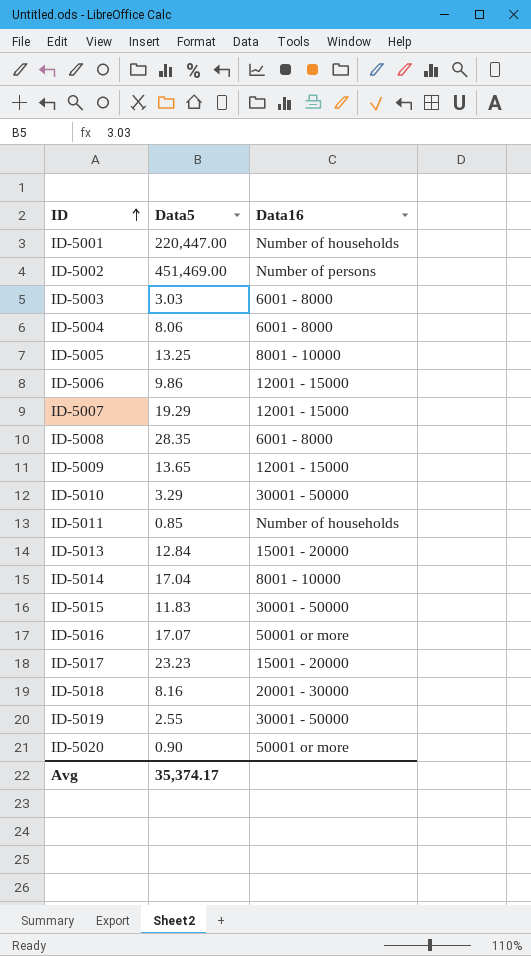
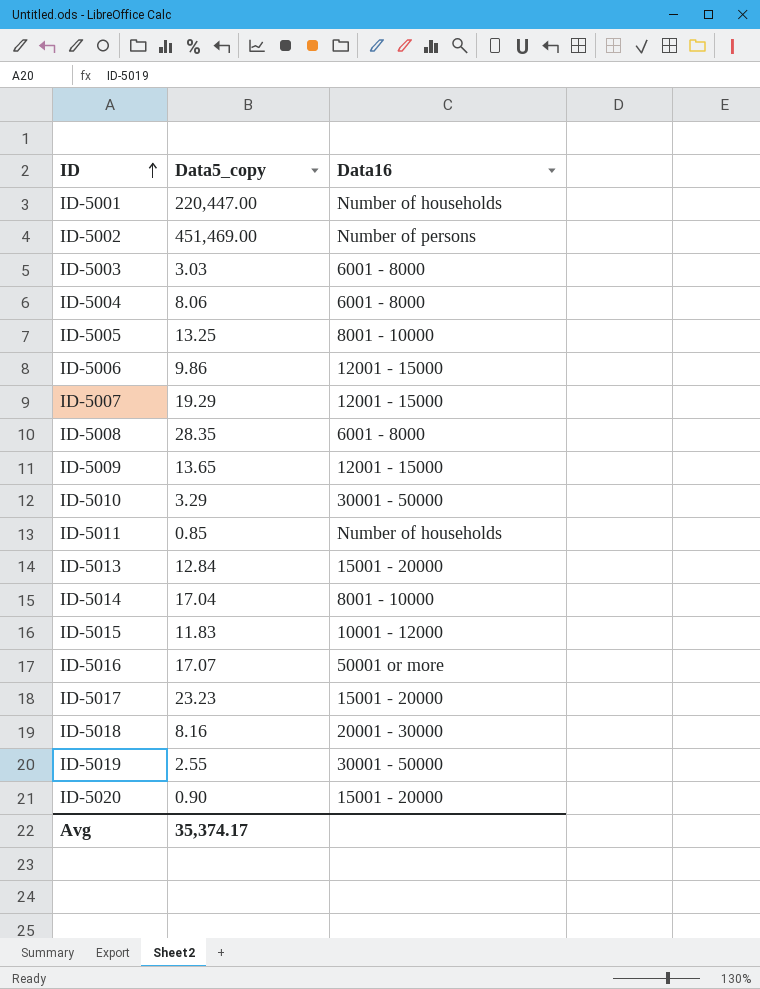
column name: Data5 -> Data5_copy
ID-5015 | Data16: 30001 - 50000 -> 10001 - 12000
ID-5020 | Data16: 50001 or more -> 15001 - 20000

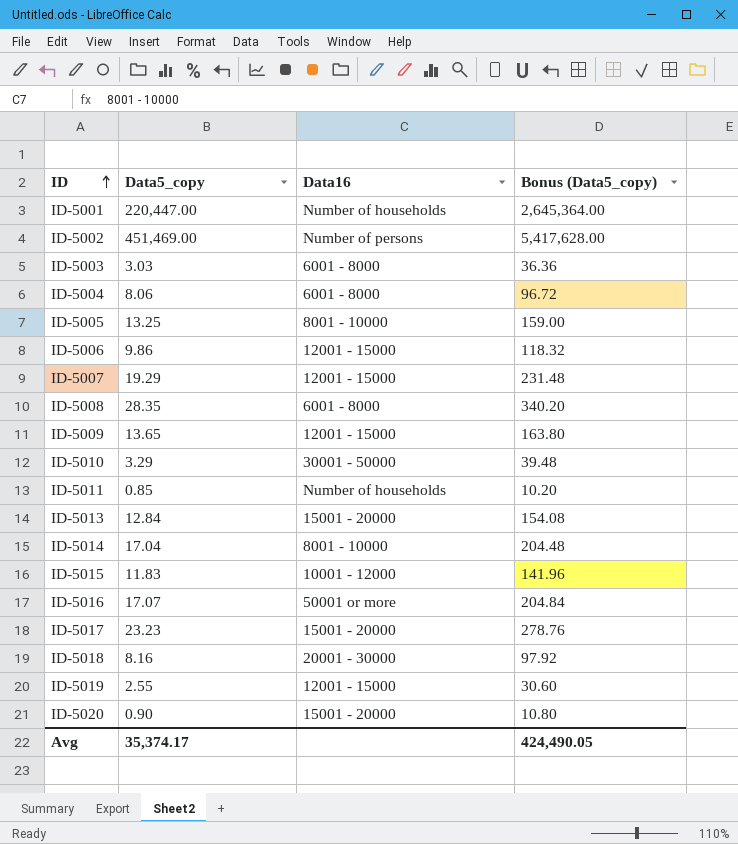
column Bonus (Data5_copy) | formula: none -> [Data5_copy] * 12
ID-5019 | Data16: 30001 - 50000 -> 12001 - 15000

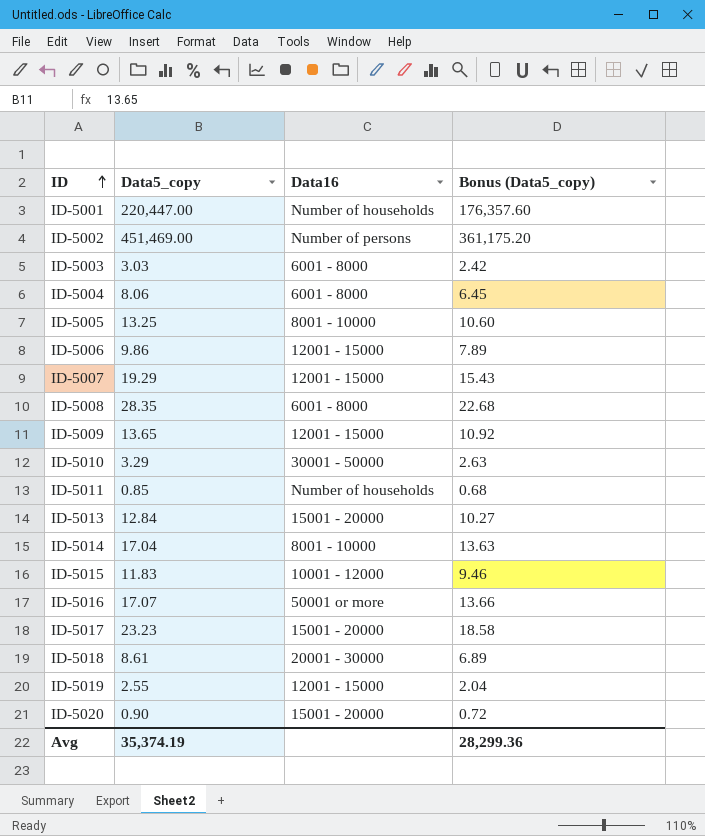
column Bonus (Data5_copy) | formula: [Data5_copy] * 12 -> [Data5_copy] * 0.8
ID-5018 | Data5_copy: 8.16 -> 8.61
Avg | Data5_copy: 35,374.17 -> 35,374.19
Avg | Bonus (Data5_copy): 424,490.05 -> 28,299.36

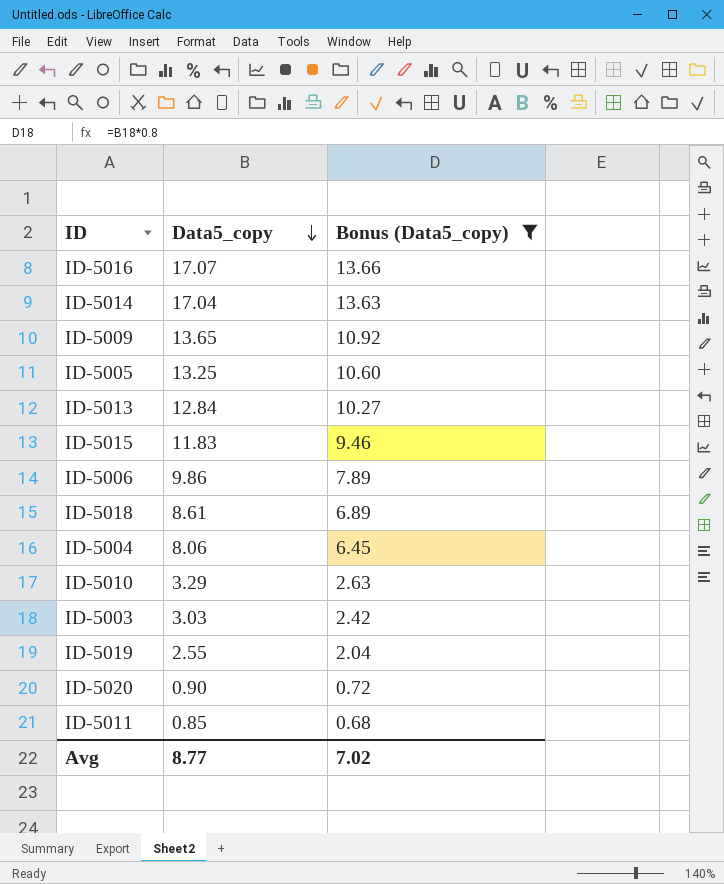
filter: none -> Bonus (Data5_copy) <= 13.66
row order: ID ascending -> Data5_copy descending
column Data16 | position: 3 -> none
Avg | Data5_copy: 35,374.19 -> 8.77
Avg | Bonus (Data5_copy): 28,299.36 -> 7.02

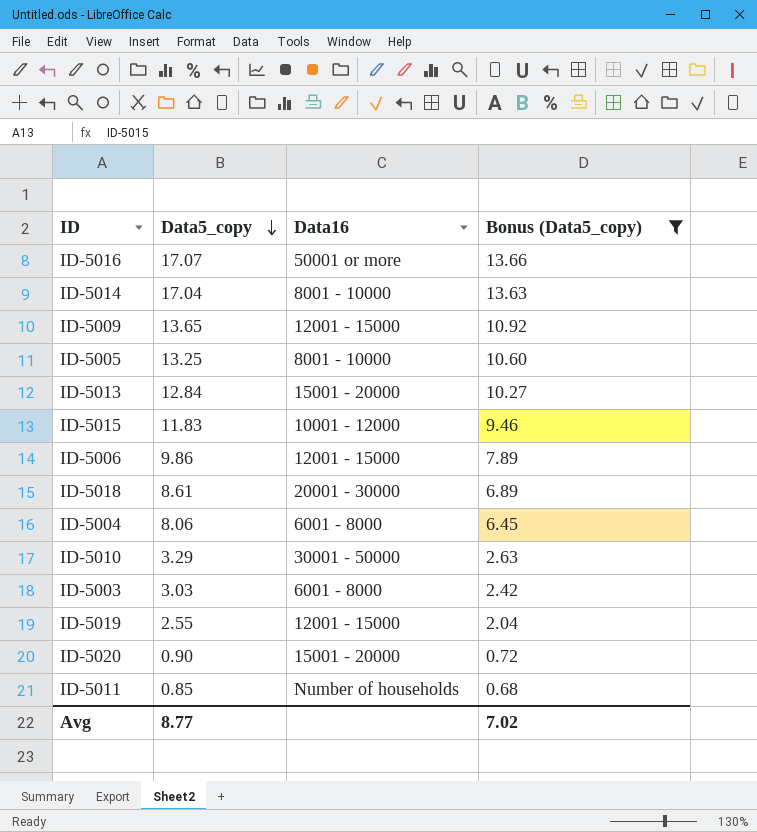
column Data16 | position: none -> 3

